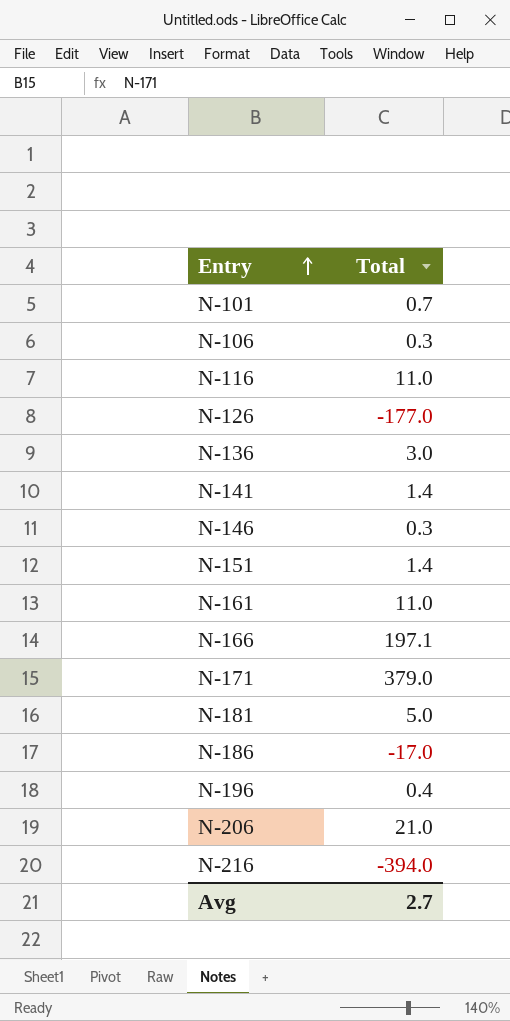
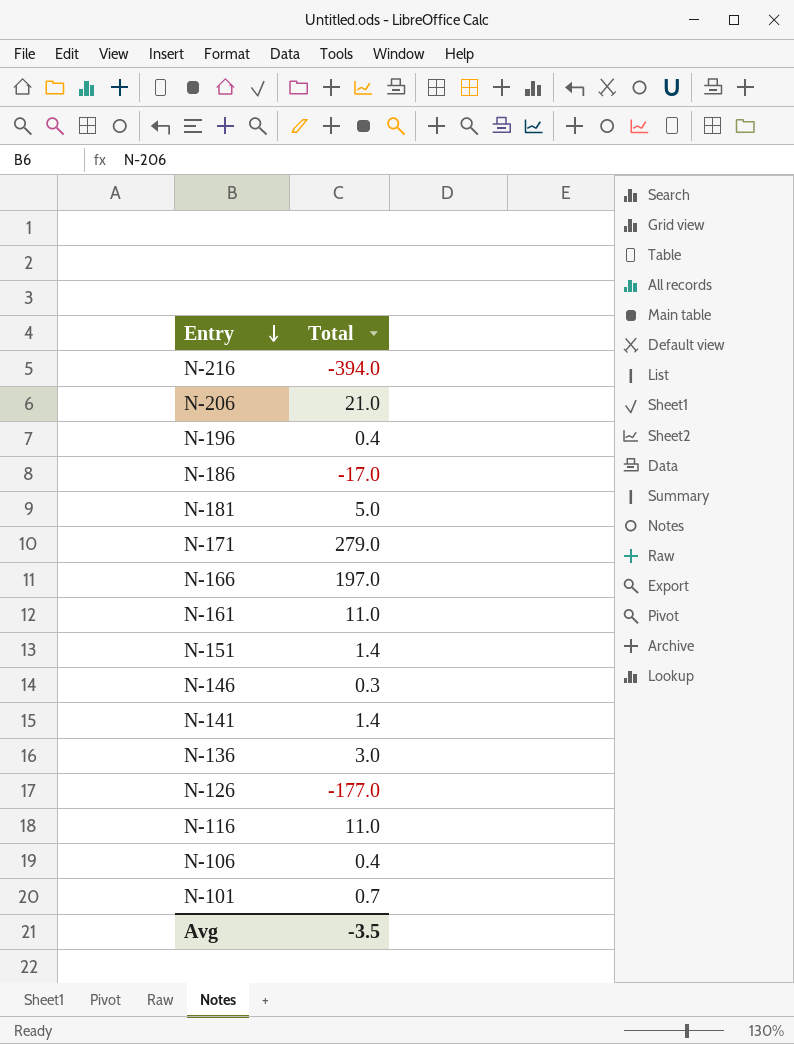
row order: Entry ascending -> Entry descending
N-171 | Total: 379.0 -> 279.0
N-166 | Total: 197.1 -> 197.0
N-106 | Total: 0.3 -> 0.4
Avg | Total: 2.7 -> -3.5

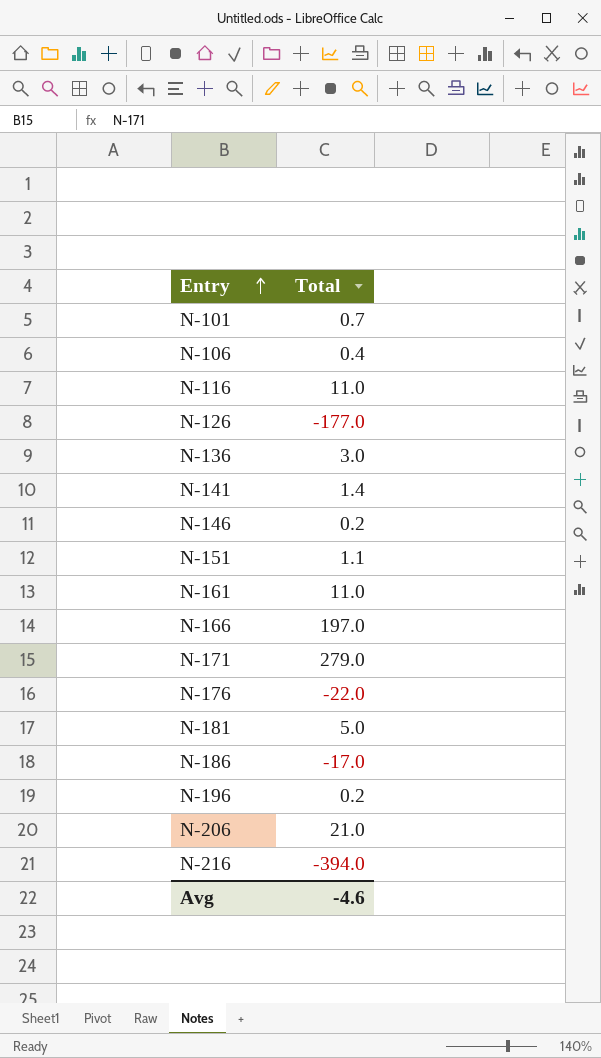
row order: Entry descending -> Entry ascending
N-146 | Total: 0.3 -> 0.2
N-151 | Total: 1.4 -> 1.1
row N-176: none -> -22.0
N-196 | Total: 0.4 -> 0.2
Avg | Total: -3.5 -> -4.6

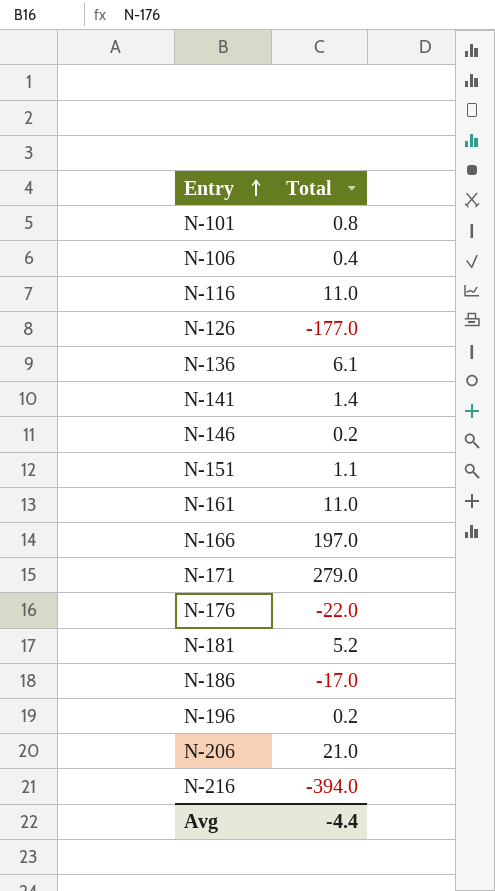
N-101 | Total: 0.7 -> 0.8
N-136 | Total: 3.0 -> 6.1
N-181 | Total: 5.0 -> 5.2
Avg | Total: -4.6 -> -4.4

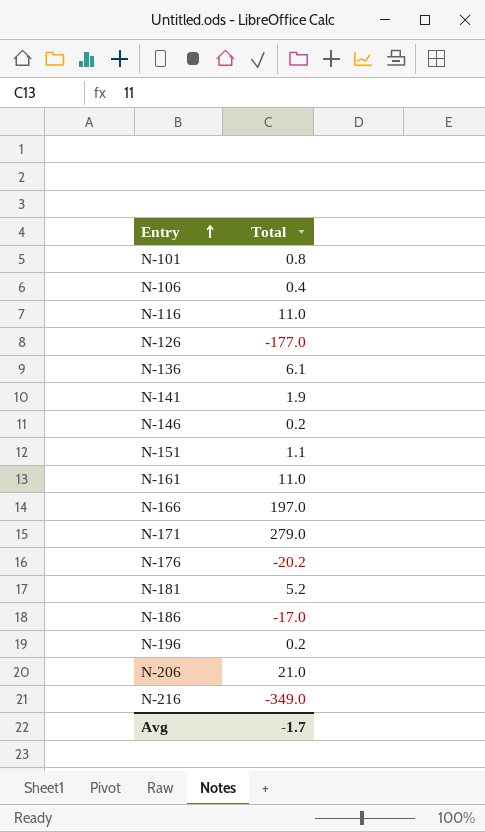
N-141 | Total: 1.4 -> 1.9
N-176 | Total: -22.0 -> -20.2
N-216 | Total: -394.0 -> -349.0
Avg | Total: -4.4 -> -1.7

